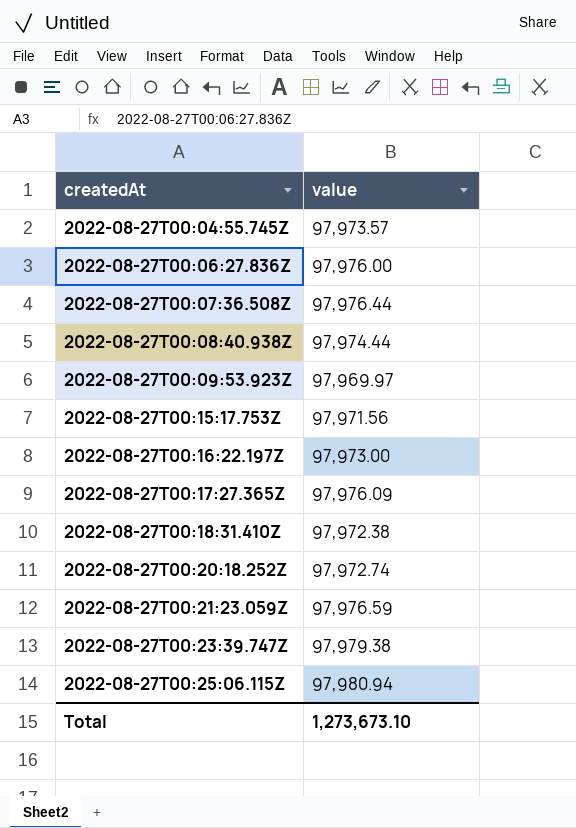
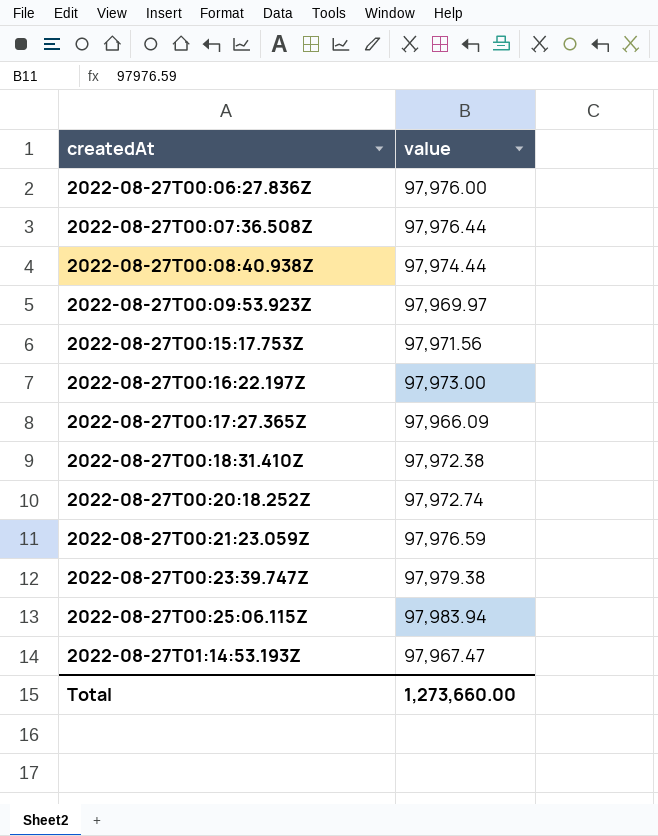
row 2022-08-27T00:04:55.745Z: 97,973.57 -> none
2022-08-27T00:17:27.365Z | value: 97,976.09 -> 97,966.09
2022-08-27T00:25:06.115Z | value: 97,980.94 -> 97,983.94
row 2022-08-27T01:14:53.193Z: none -> 97,967.47
Total | value: 1,273,673.10 -> 1,273,660.00

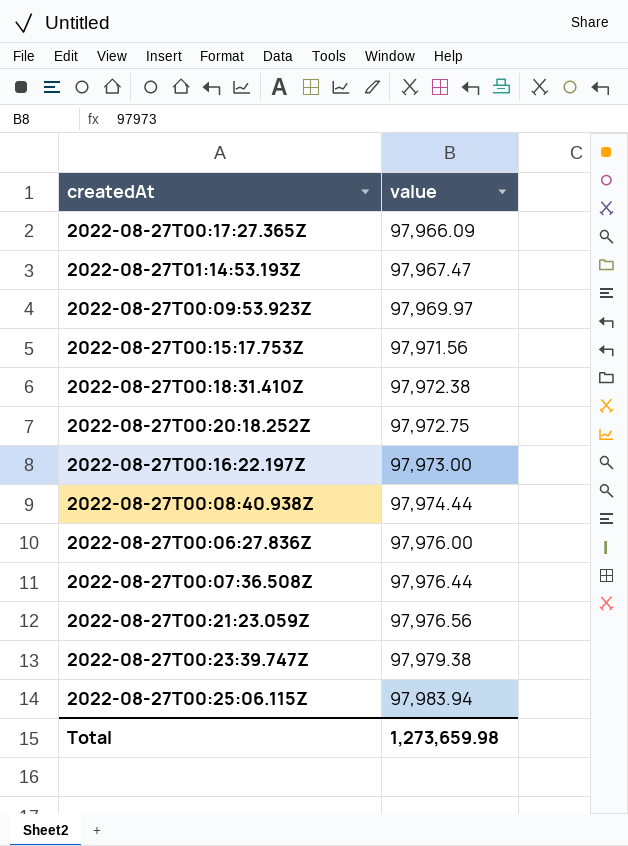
row order: createdAt ascending -> value ascending
2022-08-27T00:20:18.252Z | value: 97,972.74 -> 97,972.75
2022-08-27T00:21:23.059Z | value: 97,976.59 -> 97,976.56
Total | value: 1,273,660.00 -> 1,273,659.98

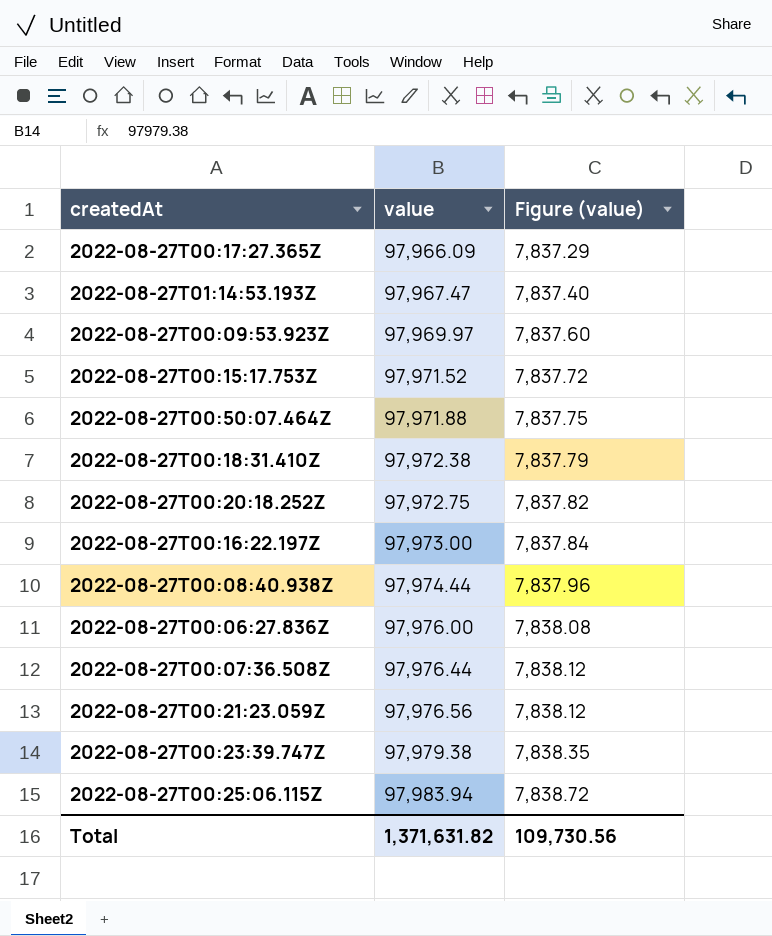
column Figure (value) | formula: none -> [value] * 0.08
2022-08-27T00:15:17.753Z | value: 97,971.56 -> 97,971.52
row 2022-08-27T00:50:07.464Z: none -> 97,971.88 | 7,837.75
Total | value: 1,273,659.98 -> 1,371,631.82

